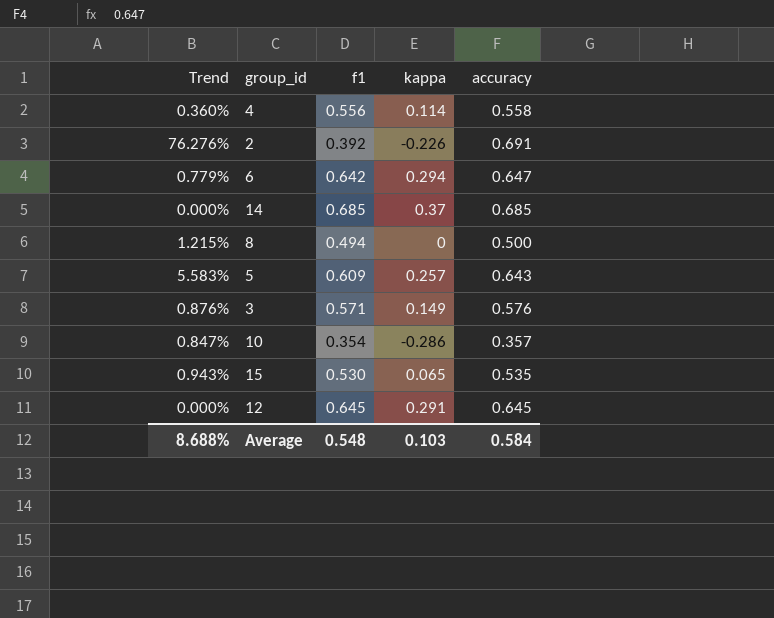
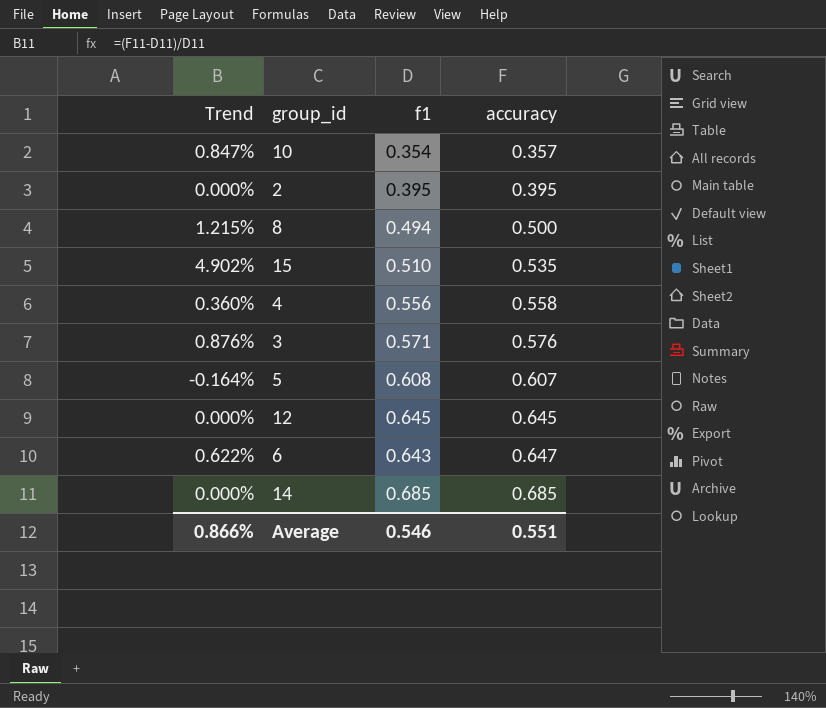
row order: none -> accuracy ascending
column kappa | position: 4 -> none
2 | Trend: 76.276% -> 0.000%
2 | f1: 0.392 -> 0.395
2 | accuracy: 0.691 -> 0.395
15 | Trend: 0.943% -> 4.902%
15 | f1: 0.530 -> 0.510
5 | Trend: 5.583% -> -0.164%
5 | f1: 0.609 -> 0.608
5 | accuracy: 0.643 -> 0.607
6 | Trend: 0.779% -> 0.622%
6 | f1: 0.642 -> 0.643
Average | Trend: 8.688% -> 0.866%
Average | f1: 0.548 -> 0.546
Average | accuracy: 0.584 -> 0.551

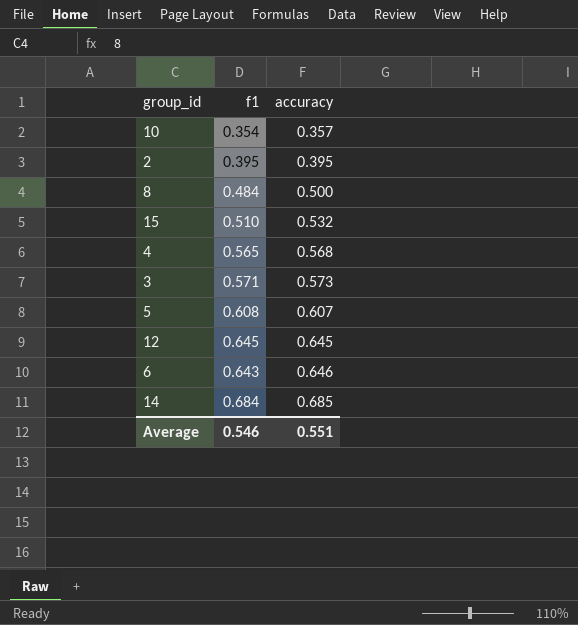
column Trend | formula: ([accuracy] - [f1]) / [f1] -> none
8 | f1: 0.494 -> 0.484
15 | accuracy: 0.535 -> 0.532
4 | f1: 0.556 -> 0.565
4 | accuracy: 0.558 -> 0.568
3 | accuracy: 0.576 -> 0.573
6 | accuracy: 0.647 -> 0.646
14 | f1: 0.685 -> 0.684

